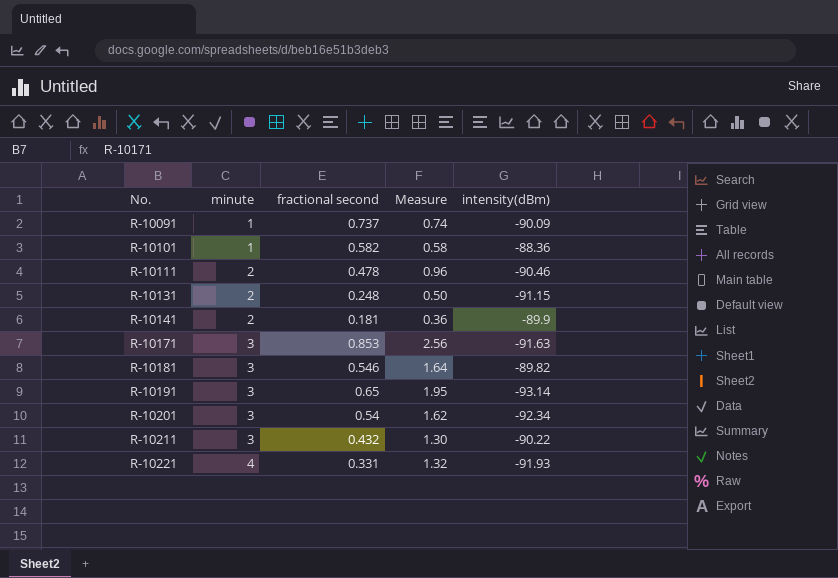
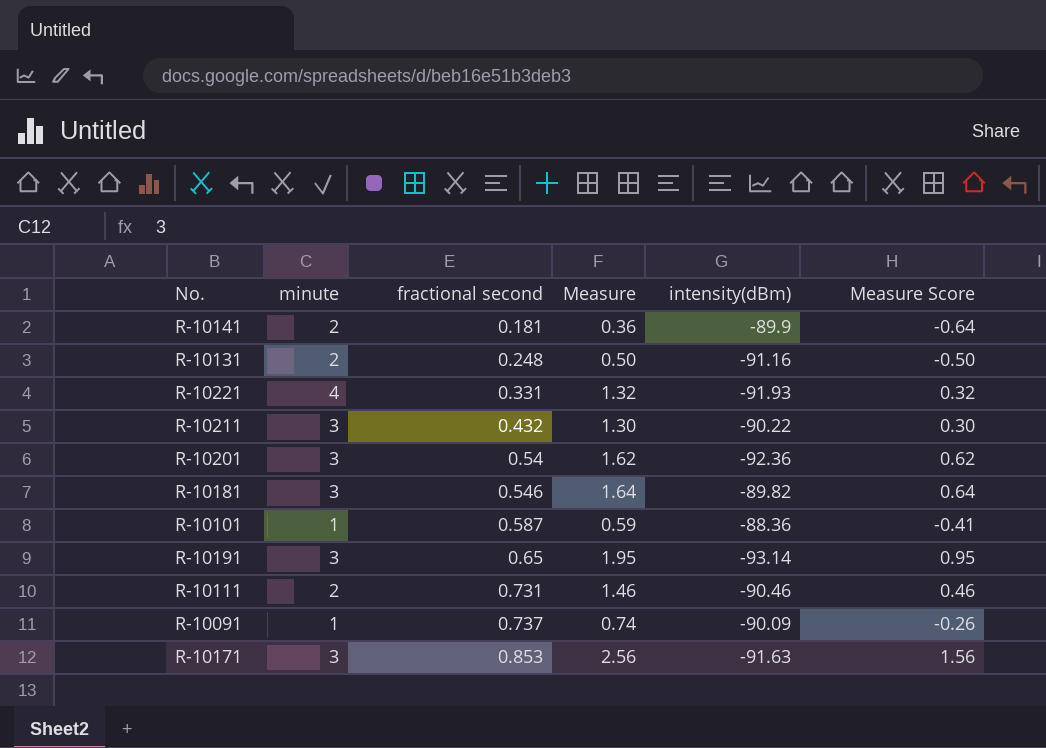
row order: No. ascending -> fractional second ascending
column Measure Score | formula: none -> [Measure] - 1
R-10131 | intensity(dBm): -91.15 -> -91.16
R-10201 | intensity(dBm): -92.34 -> -92.36
R-10101 | fractional second: 0.582 -> 0.587
R-10101 | Measure: 0.58 -> 0.59
R-10111 | fractional second: 0.478 -> 0.731
R-10111 | Measure: 0.96 -> 1.46

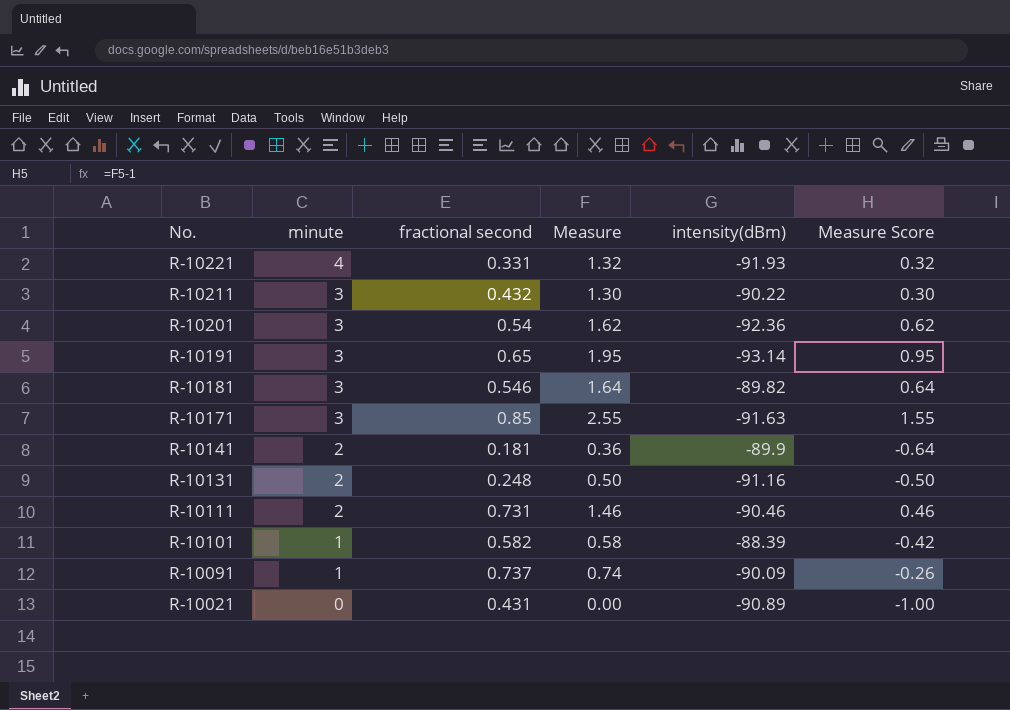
row order: fractional second ascending -> No. descending
R-10171 | fractional second: 0.853 -> 0.85
R-10171 | Measure: 2.56 -> 2.55
R-10171 | Measure Score: 1.56 -> 1.55
R-10101 | fractional second: 0.587 -> 0.582
R-10101 | Measure: 0.59 -> 0.58
R-10101 | intensity(dBm): -88.36 -> -88.39
R-10101 | Measure Score: -0.41 -> -0.42
row R-10021: none -> 0 | 0.431 | 0.00 | -90.89 | -1.00

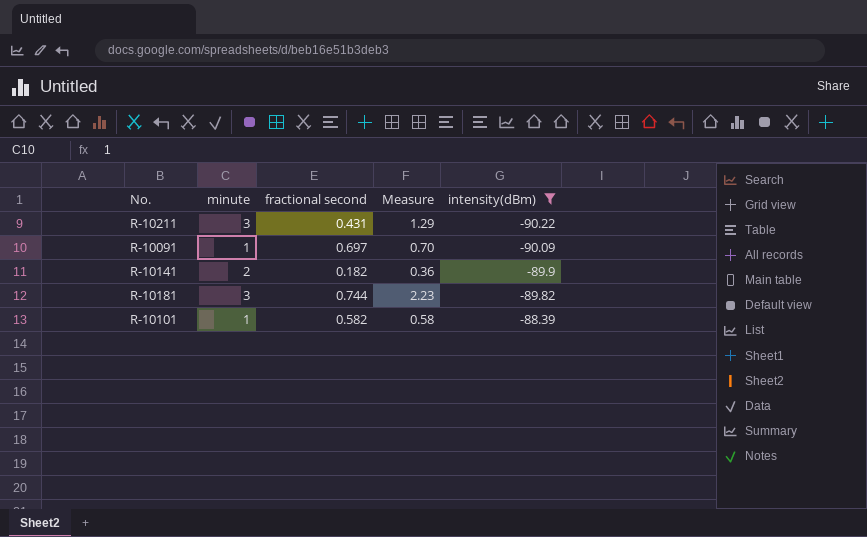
filter: none -> intensity(dBm) >= -90.22
row order: No. descending -> intensity(dBm) ascending
column Measure Score | formula: [Measure] - 1 -> none
R-10211 | fractional second: 0.432 -> 0.431
R-10211 | Measure: 1.30 -> 1.29
R-10091 | fractional second: 0.737 -> 0.697
R-10091 | Measure: 0.74 -> 0.70
R-10141 | fractional second: 0.181 -> 0.182
R-10181 | fractional second: 0.546 -> 0.744
R-10181 | Measure: 1.64 -> 2.23

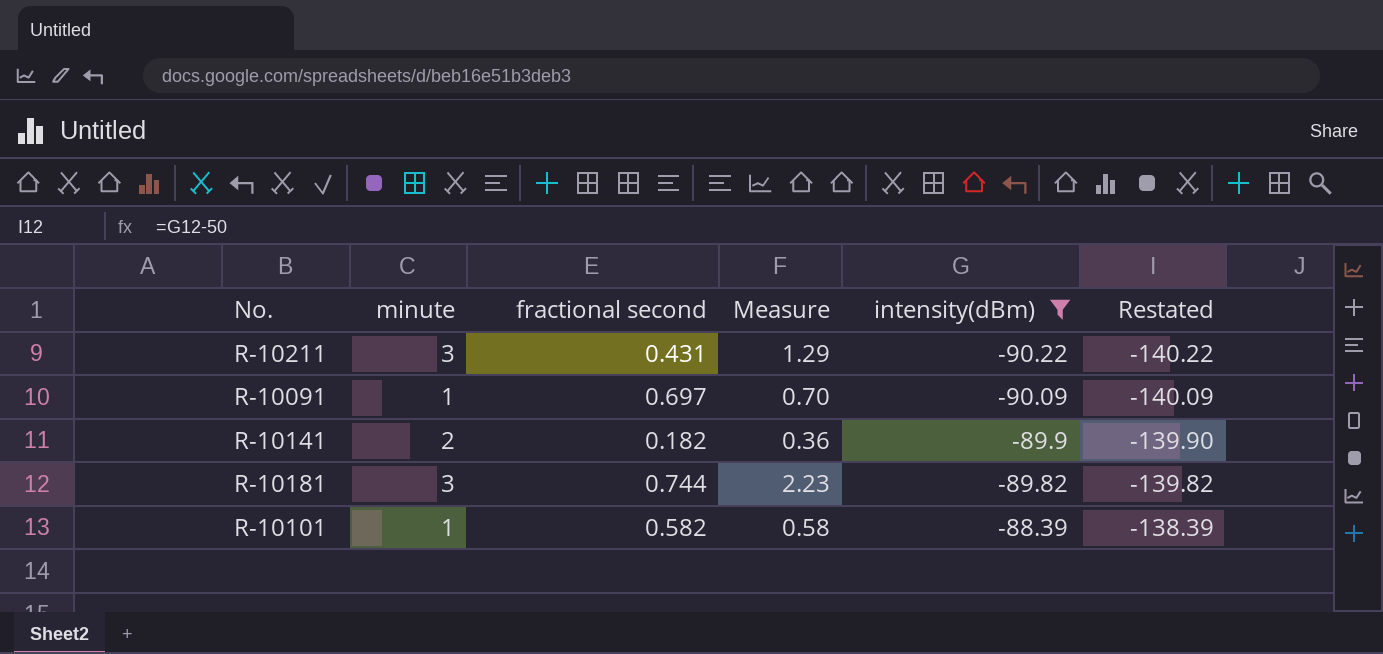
column Restated | formula: none -> [intensity(dBm)] - 50

